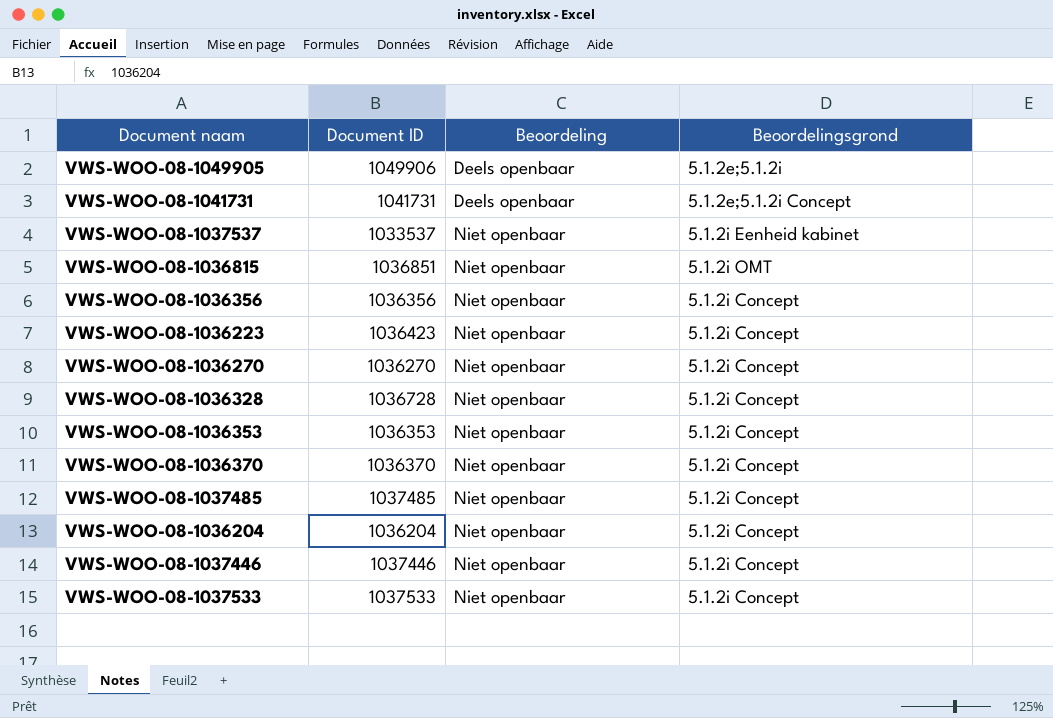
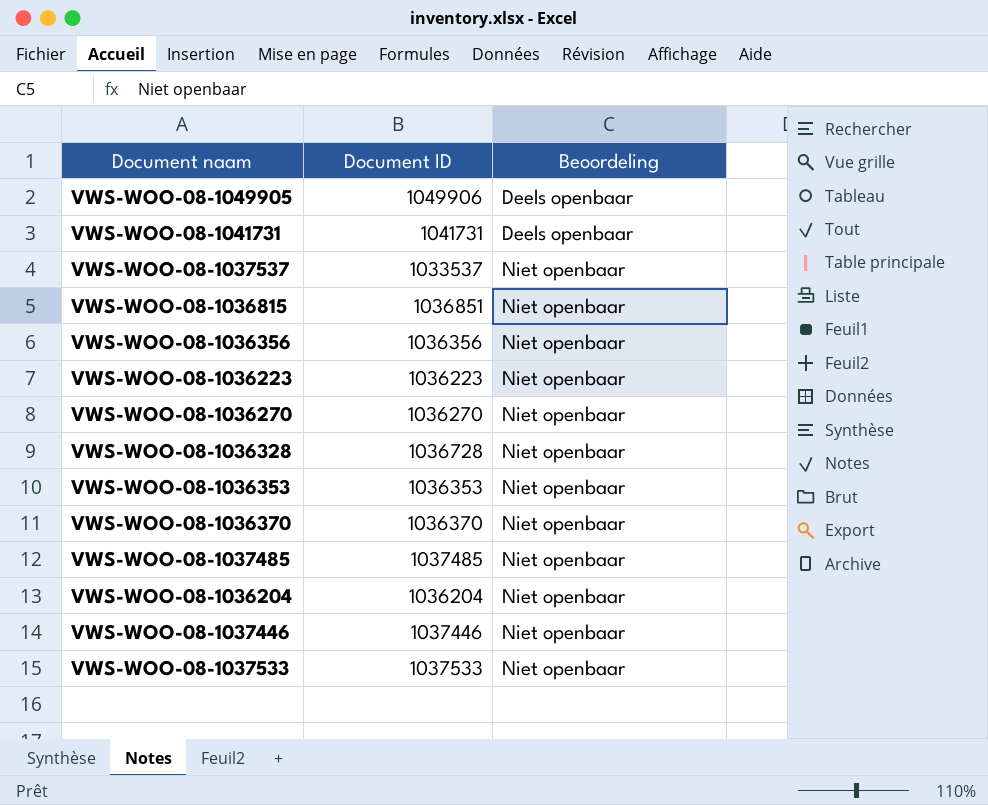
column Beoordelingsgrond | position: 4 -> none
VWS-WOO-08-1036223 | Document ID: 1036423 -> 1036223

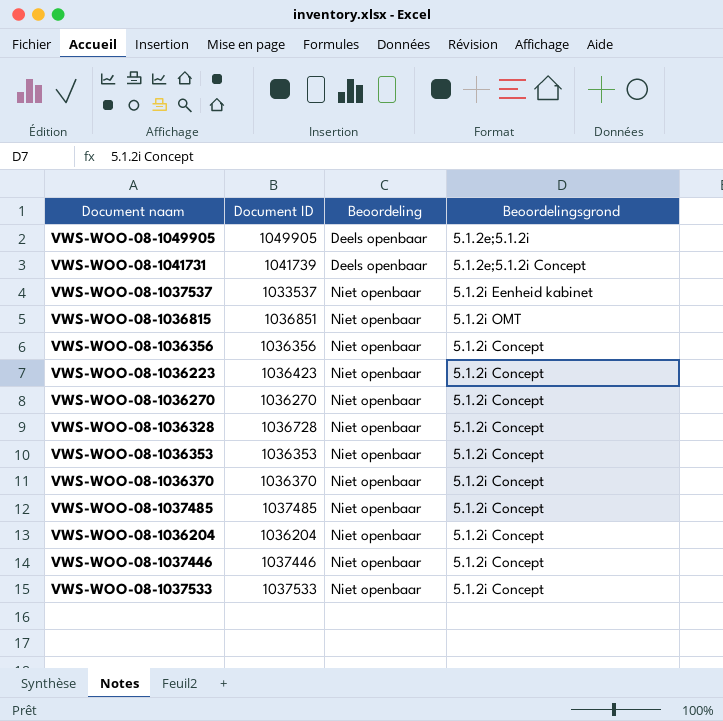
column Beoordelingsgrond | position: none -> 4
VWS-WOO-08-1049905 | Document ID: 1049906 -> 1049905
VWS-WOO-08-1041731 | Document ID: 1041731 -> 1041739
VWS-WOO-08-1036223 | Document ID: 1036223 -> 1036423

